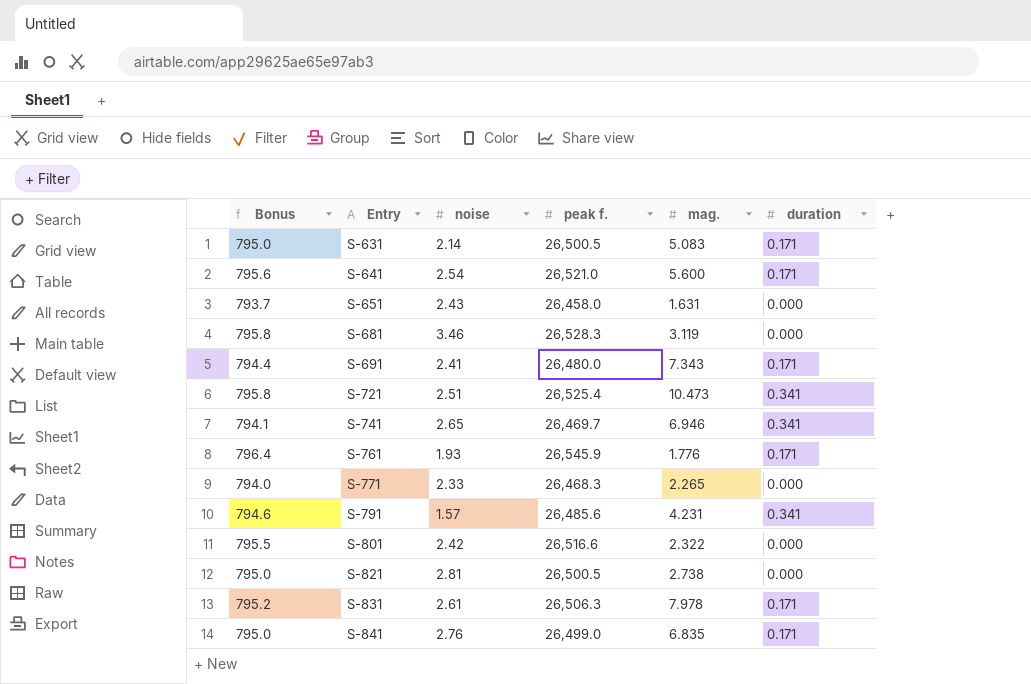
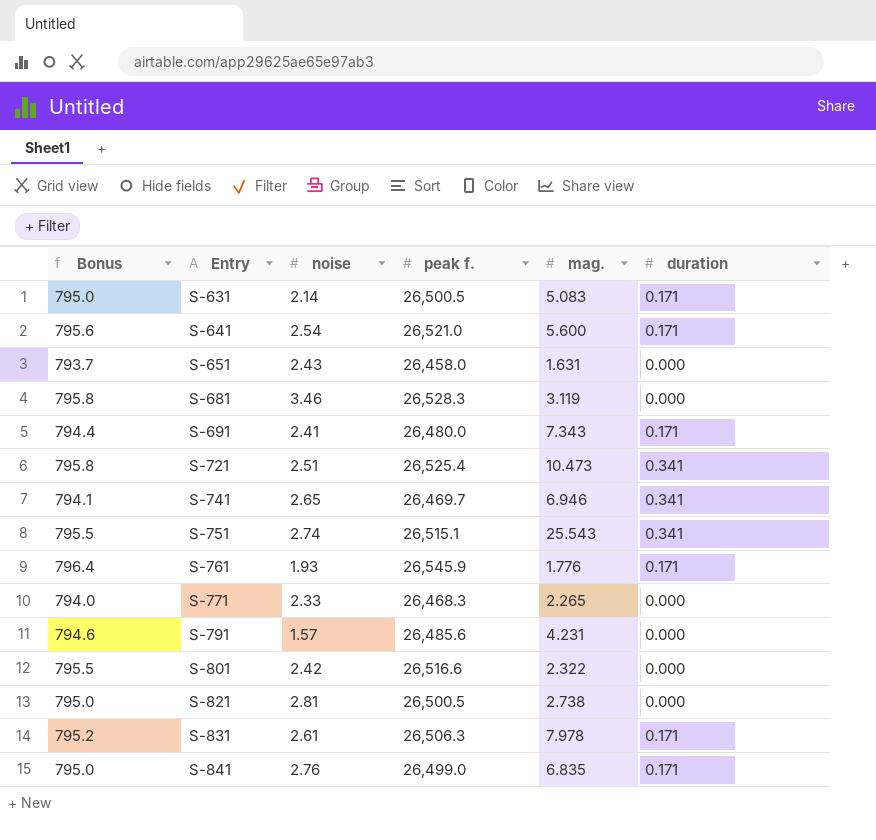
row S-751: none -> 795.5 | 2.74 | 26,515.1 | 25.543 | 0.341
S-791 | duration: 0.341 -> 0.000

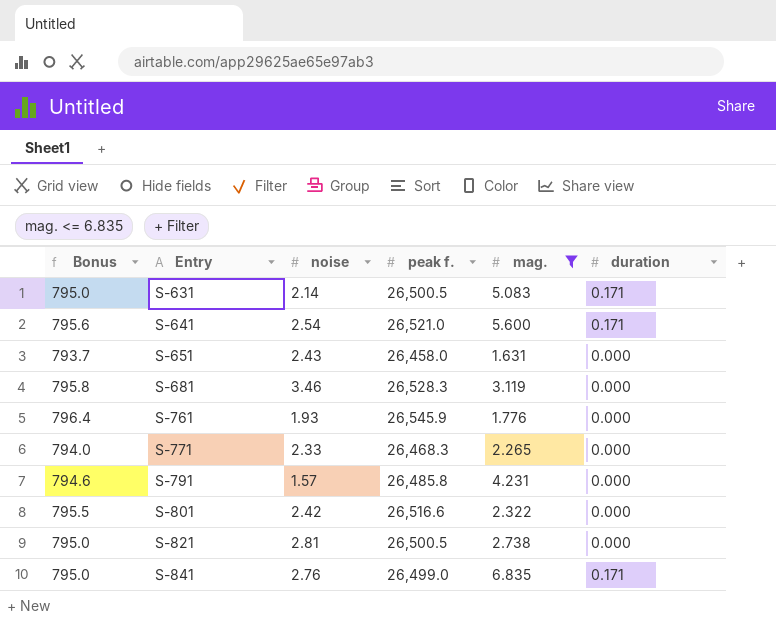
filter: none -> mag. <= 6.835
S-761 | duration: 0.171 -> 0.000
S-791 | peak f.: 26,485.6 -> 26,485.8

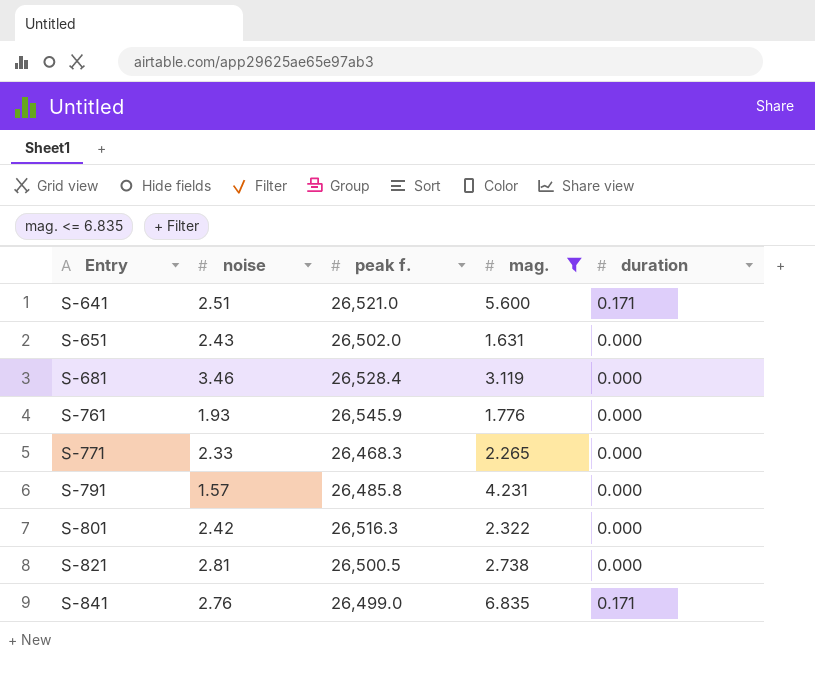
column Bonus | formula: [peak f.] * 0.03 -> none
row S-631: 795.0 | 2.14 | 26,500.5 | 5.083 | 0.171 -> none
S-641 | noise: 2.54 -> 2.51
S-651 | peak f.: 26,458.0 -> 26,502.0
S-681 | peak f.: 26,528.3 -> 26,528.4
S-801 | peak f.: 26,516.6 -> 26,516.3

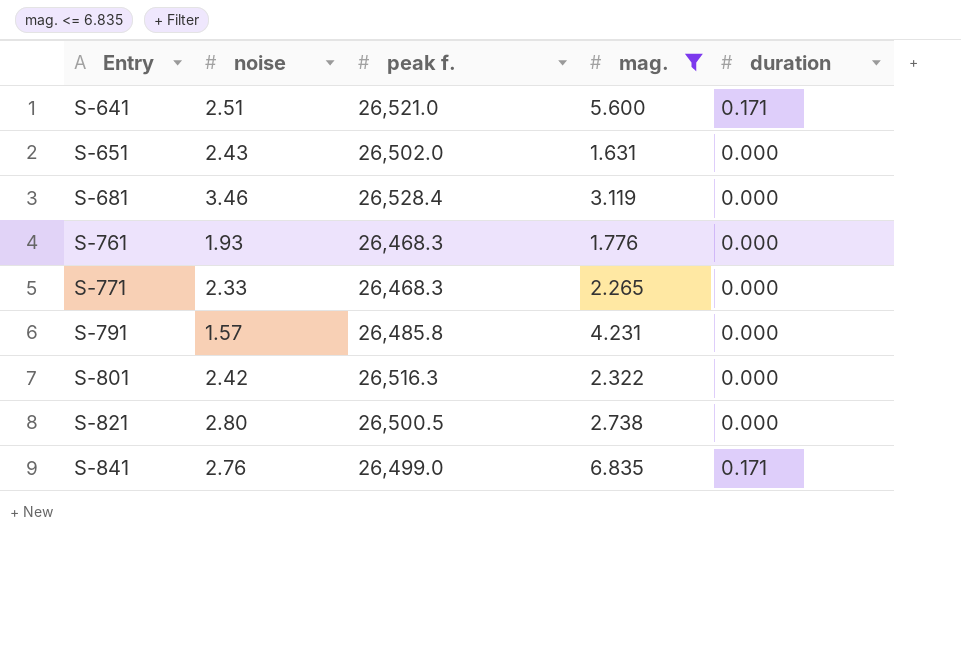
S-761 | peak f.: 26,545.9 -> 26,468.3
S-821 | noise: 2.81 -> 2.80

